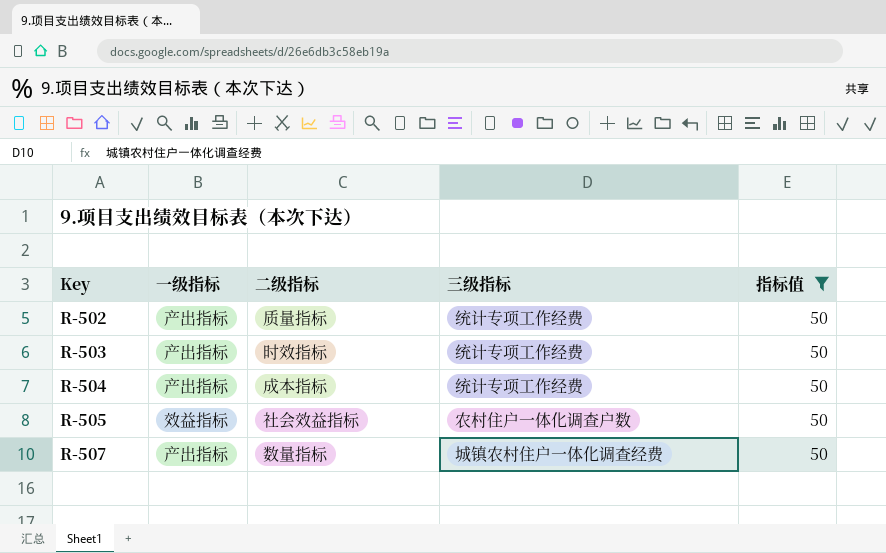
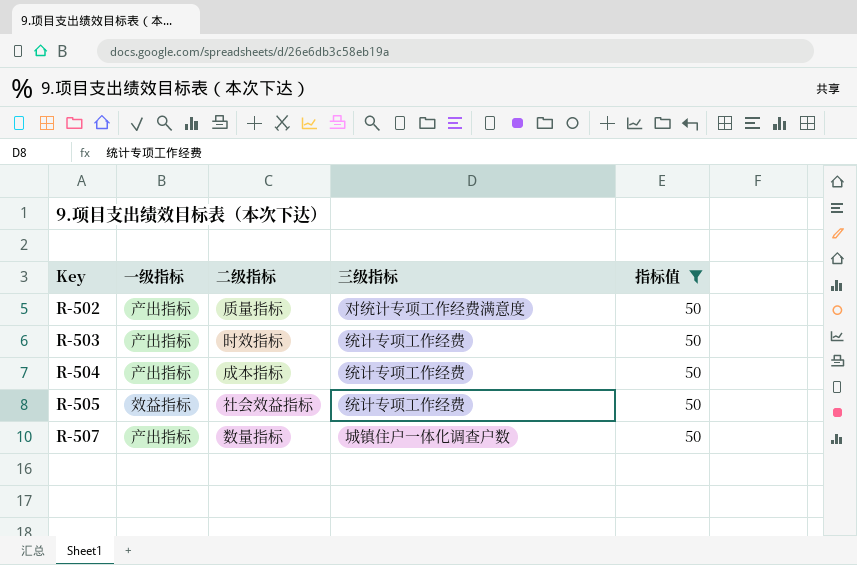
R-502 | 三级指标: 统计专项工作经费 -> 对统计专项工作经费满意度
R-505 | 三级指标: 农村住户一体化调查户数 -> 统计专项工作经费
R-507 | 三级指标: 城镇农村住户一体化调查经费 -> 城镇住户一体化调查户数

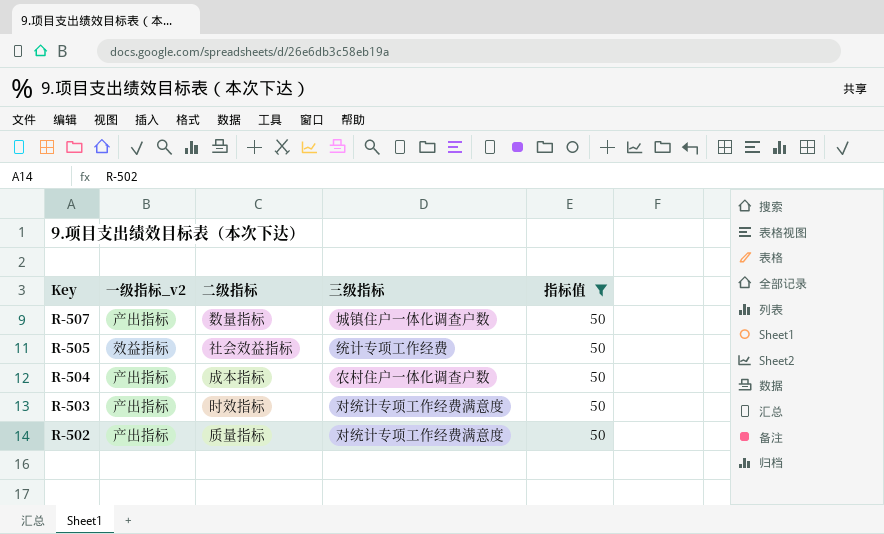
row order: Key ascending -> Key descending
column name: 一级指标 -> 一级指标_v2
R-504 | 三级指标: 统计专项工作经费 -> 农村住户一体化调查户数
R-503 | 三级指标: 统计专项工作经费 -> 对统计专项工作经费满意度

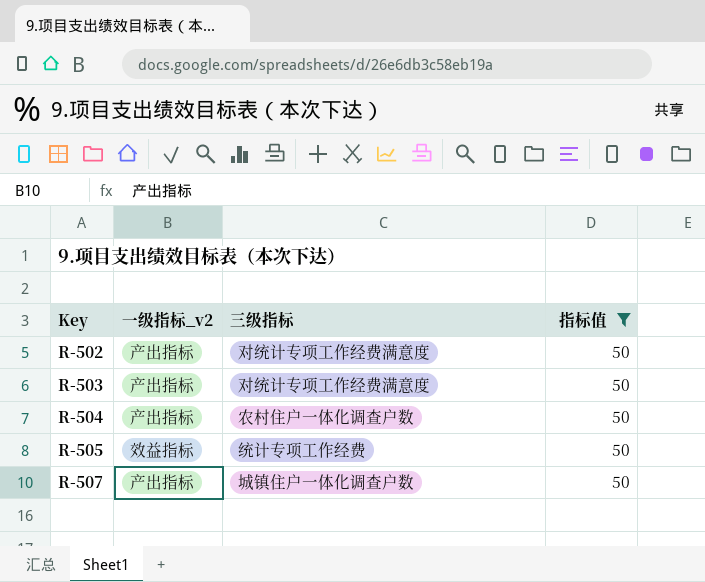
row order: Key descending -> Key ascending
column 二级指标 | position: 3 -> none

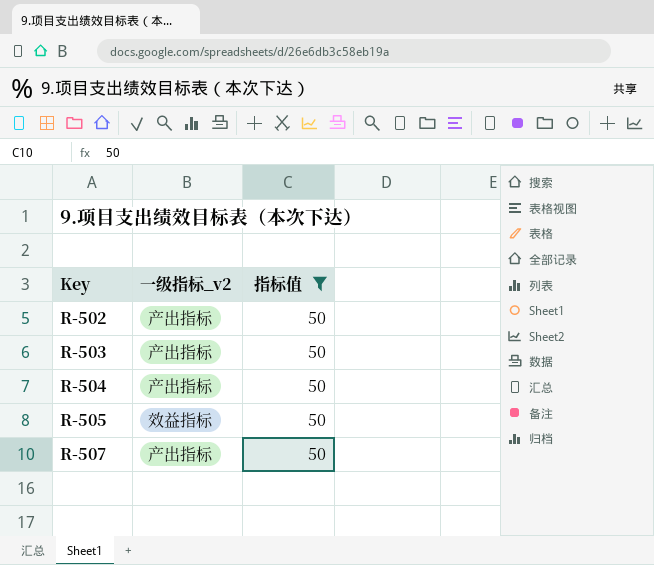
column 三级指标 | position: 3 -> none

